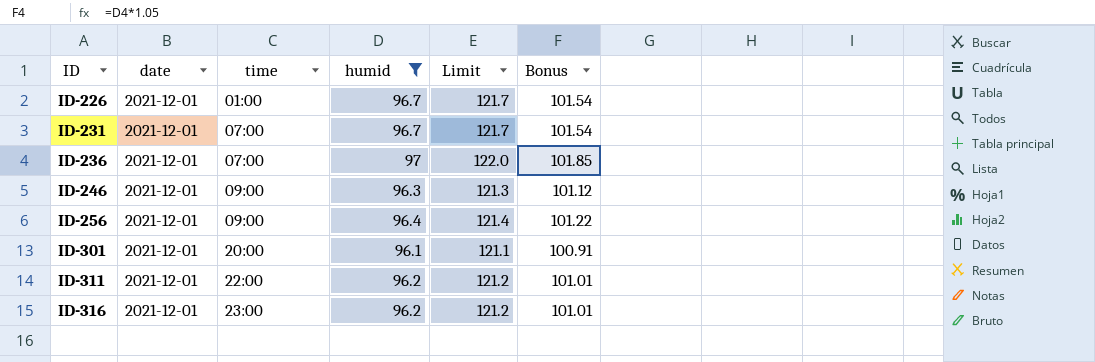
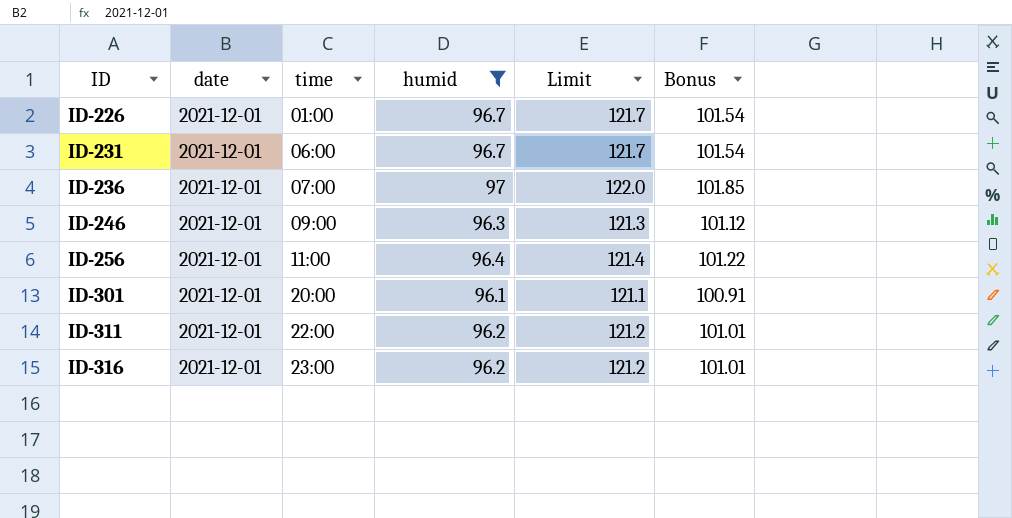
ID-231 | time: 07:00 -> 06:00
ID-256 | time: 09:00 -> 11:00

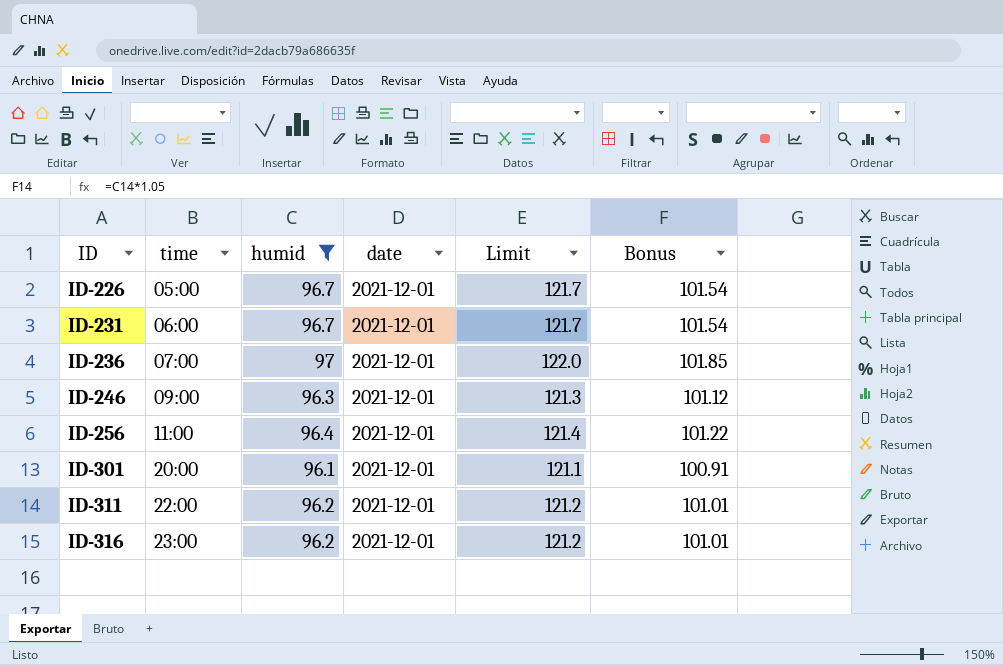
column date | position: 2 -> 4
ID-226 | time: 01:00 -> 05:00

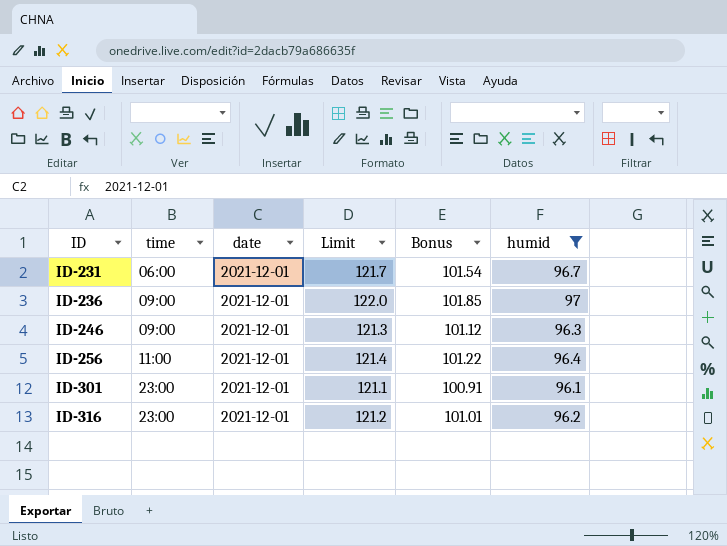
column humid | position: 3 -> 6
row ID-226: 05:00 | 96.7 | 2021-12-01 | 121.7 | 101.54 -> none
row ID-311: 22:00 | 96.2 | 2021-12-01 | 121.2 | 101.01 -> none
ID-236 | time: 07:00 -> 09:00
ID-301 | time: 20:00 -> 23:00

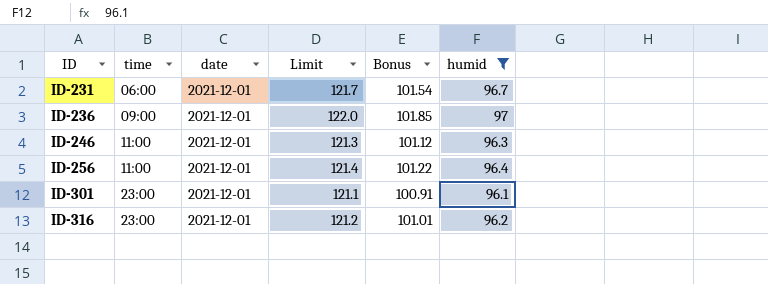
ID-246 | time: 09:00 -> 11:00

